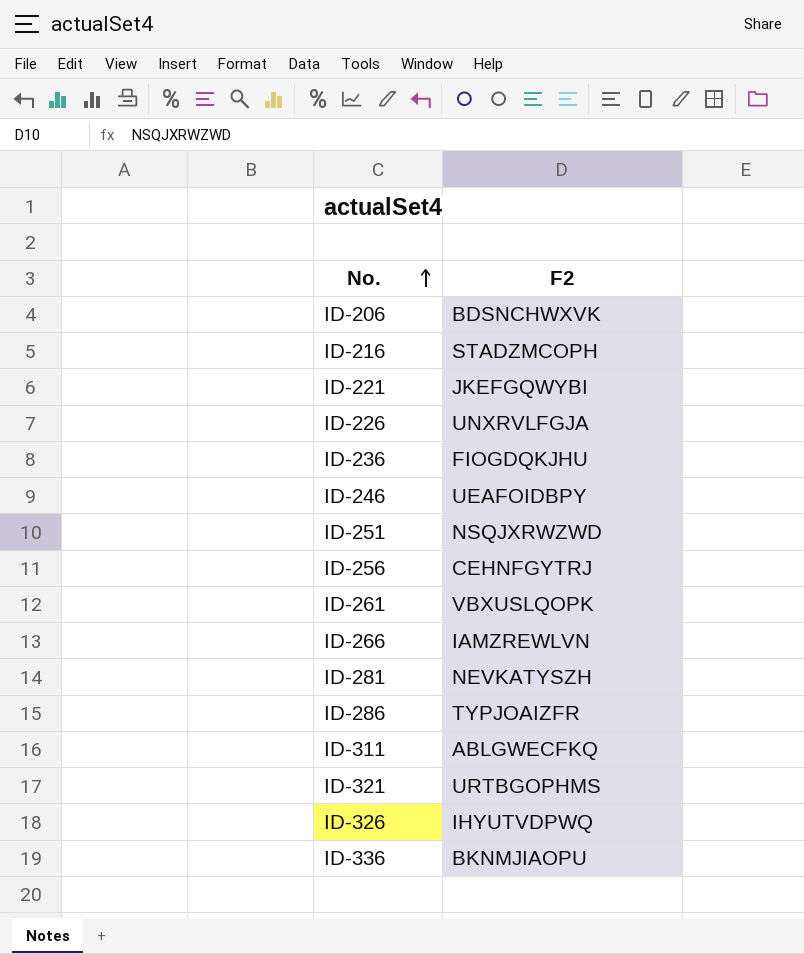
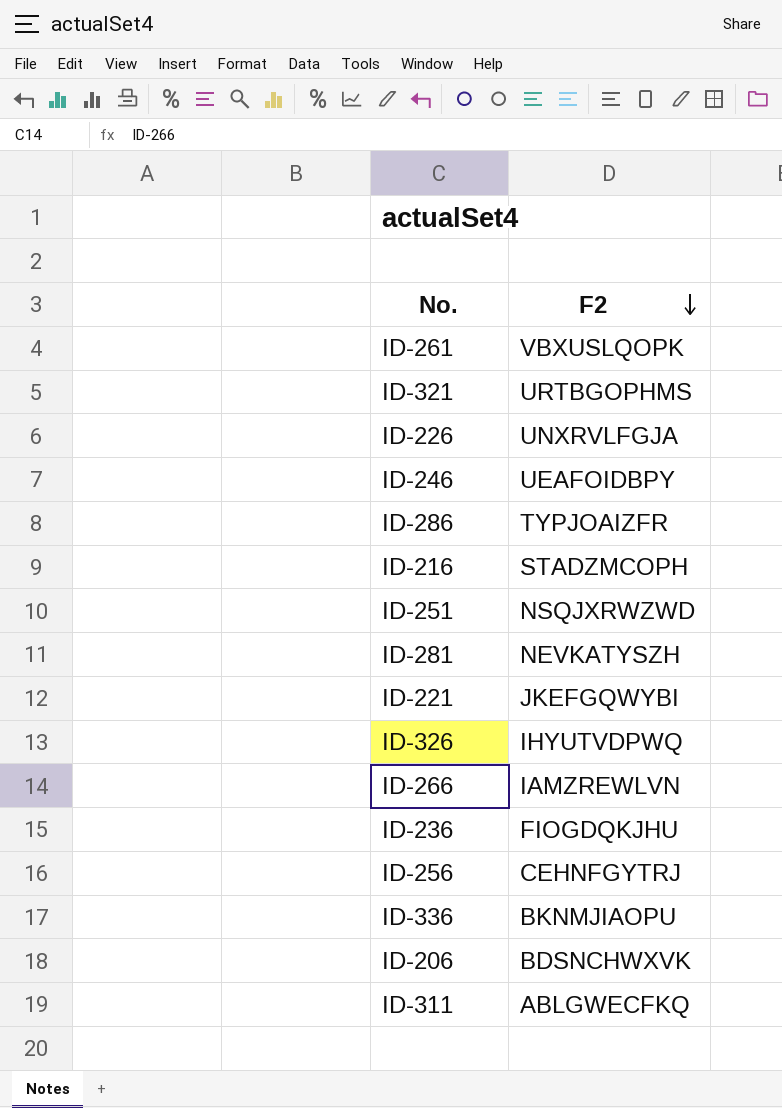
row order: No. ascending -> F2 descending

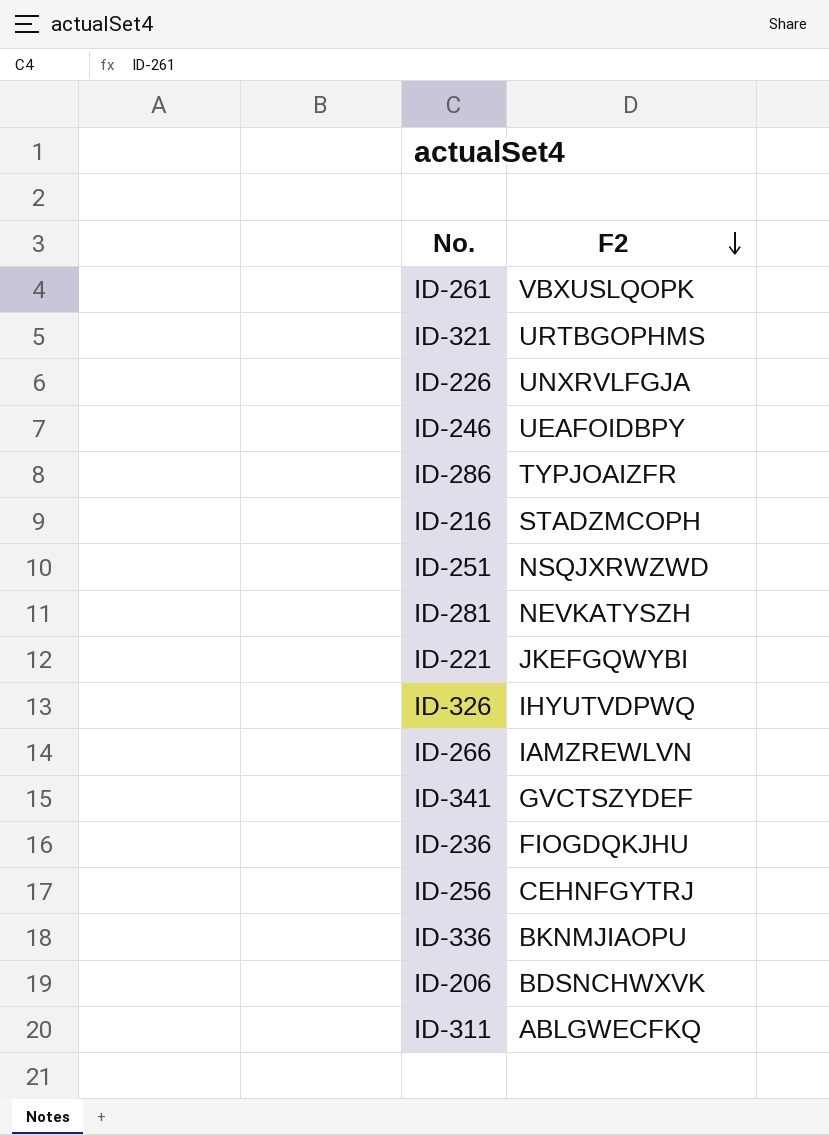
row ID-341: none -> GVCTSZYDEF

